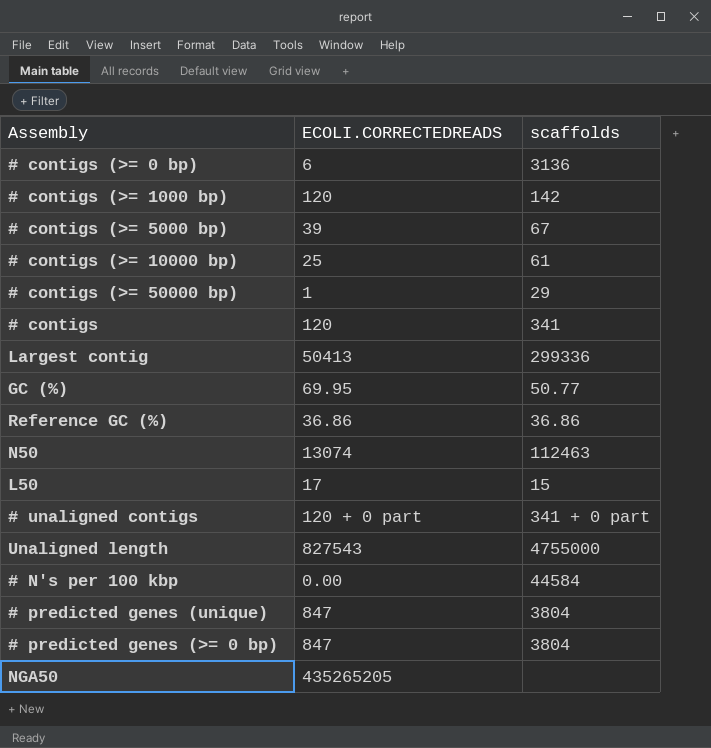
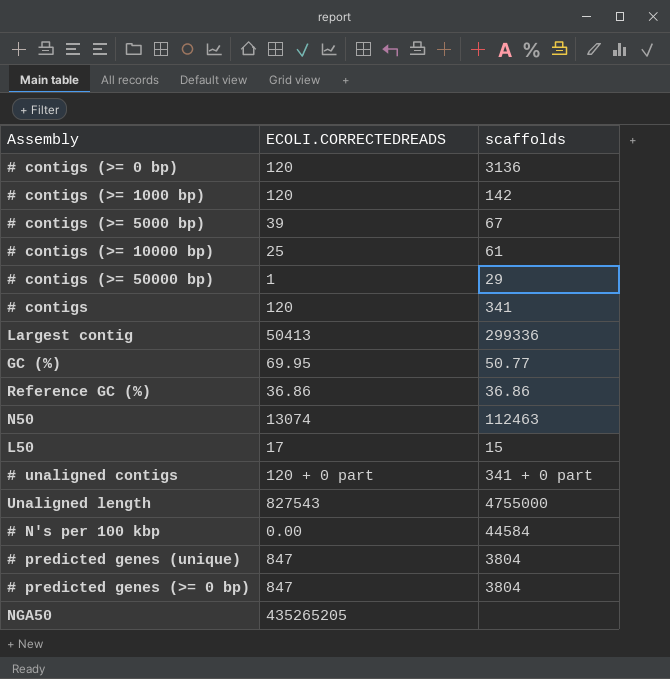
# contigs (>= 0 bp) | ECOLI.CORRECTEDREADS: 6 -> 120

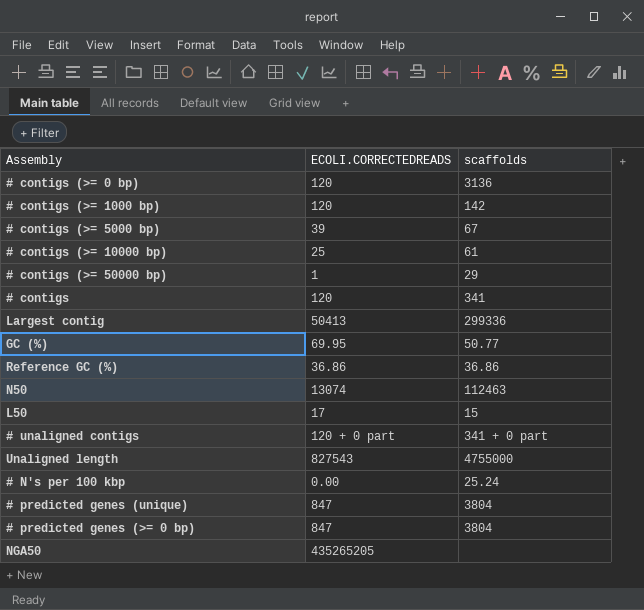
# N's per 100 kbp | scaffolds: 44584 -> 25.24

